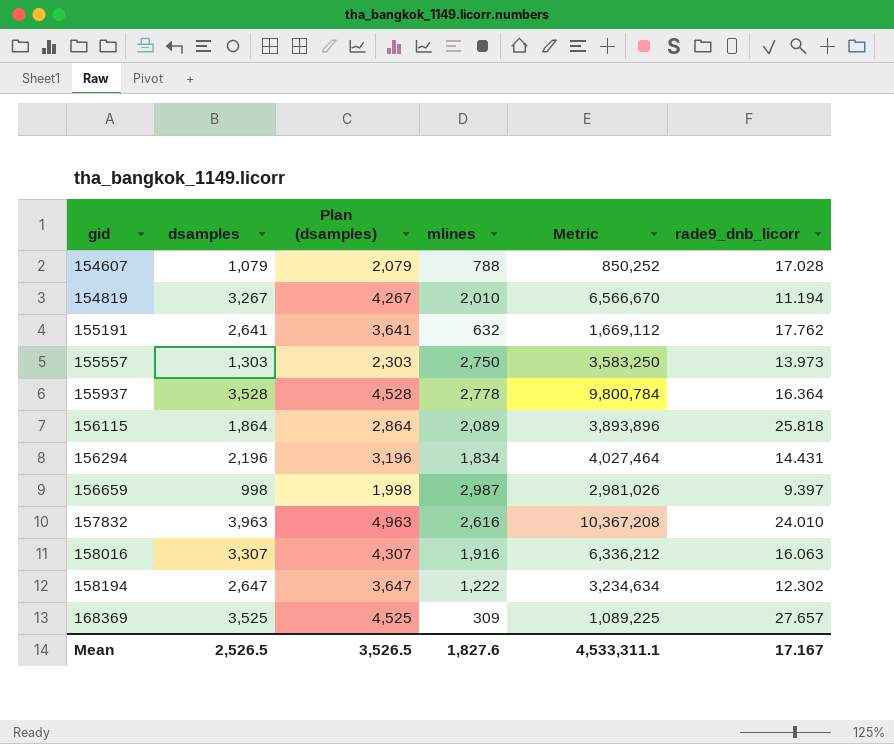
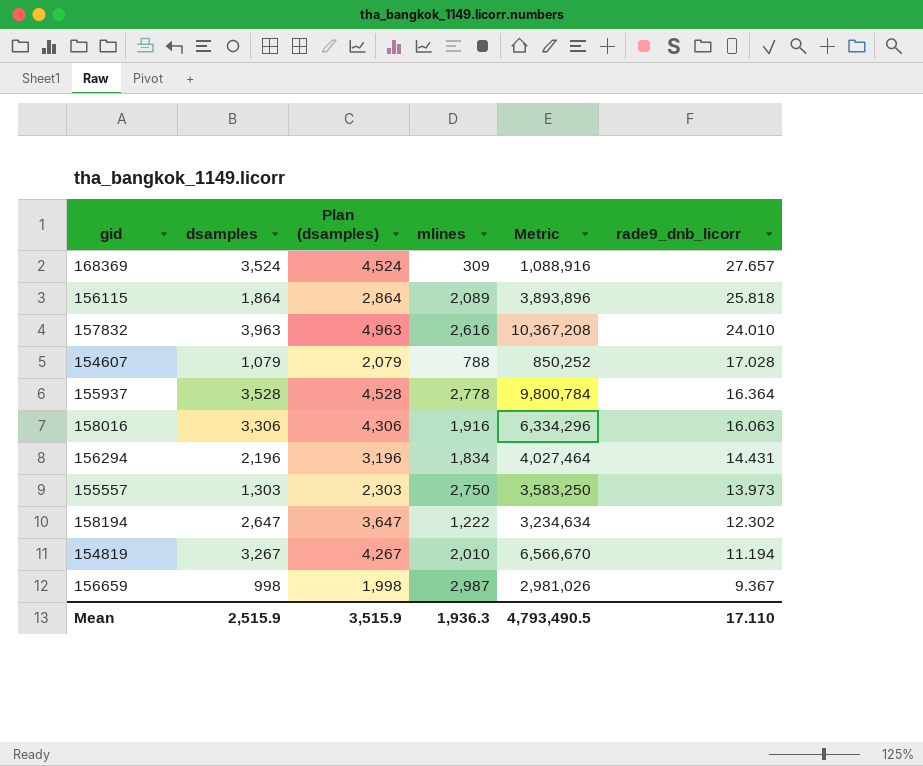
row order: gid ascending -> rade9_dnb_licorr descending
row 155191: 2,641 | 3,641 | 632 | 1,669,112 | 17.762 -> none
168369 | dsamples: 3,525 -> 3,524
168369 | Plan (dsamples): 4,525 -> 4,524
168369 | Metric: 1,089,225 -> 1,088,916
158016 | dsamples: 3,307 -> 3,306
158016 | Plan (dsamples): 4,307 -> 4,306
158016 | Metric: 6,336,212 -> 6,334,296
156659 | rade9_dnb_licorr: 9.397 -> 9.367
Mean | dsamples: 2,526.5 -> 2,515.9
Mean | Plan (dsamples): 3,526.5 -> 3,515.9
Mean | mlines: 1,827.6 -> 1,936.3
Mean | Metric: 4,533,311.1 -> 4,793,490.5
Mean | rade9_dnb_licorr: 17.167 -> 17.110

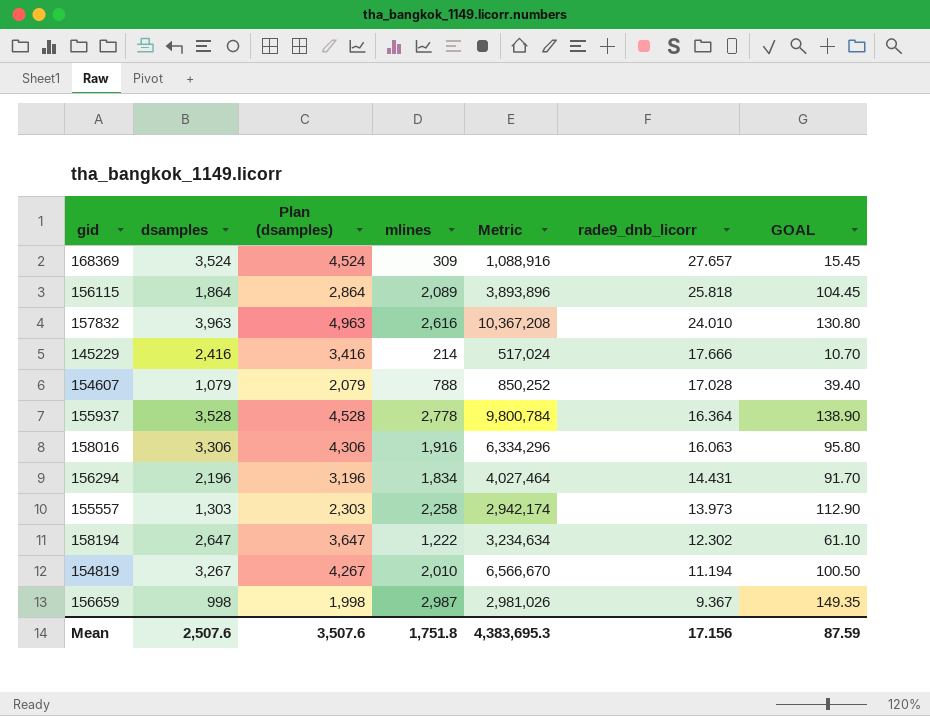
column GOAL | formula: none -> [mlines] * 0.05
row 145229: none -> 2,416 | 3,416 | 214 | 517,024 | 17.666 | 10.70
155557 | mlines: 2,750 -> 2,258
155557 | Metric: 3,583,250 -> 2,942,174
Mean | dsamples: 2,515.9 -> 2,507.6
Mean | Plan (dsamples): 3,515.9 -> 3,507.6
Mean | mlines: 1,936.3 -> 1,751.8
Mean | Metric: 4,793,490.5 -> 4,383,695.3
Mean | rade9_dnb_licorr: 17.110 -> 17.156

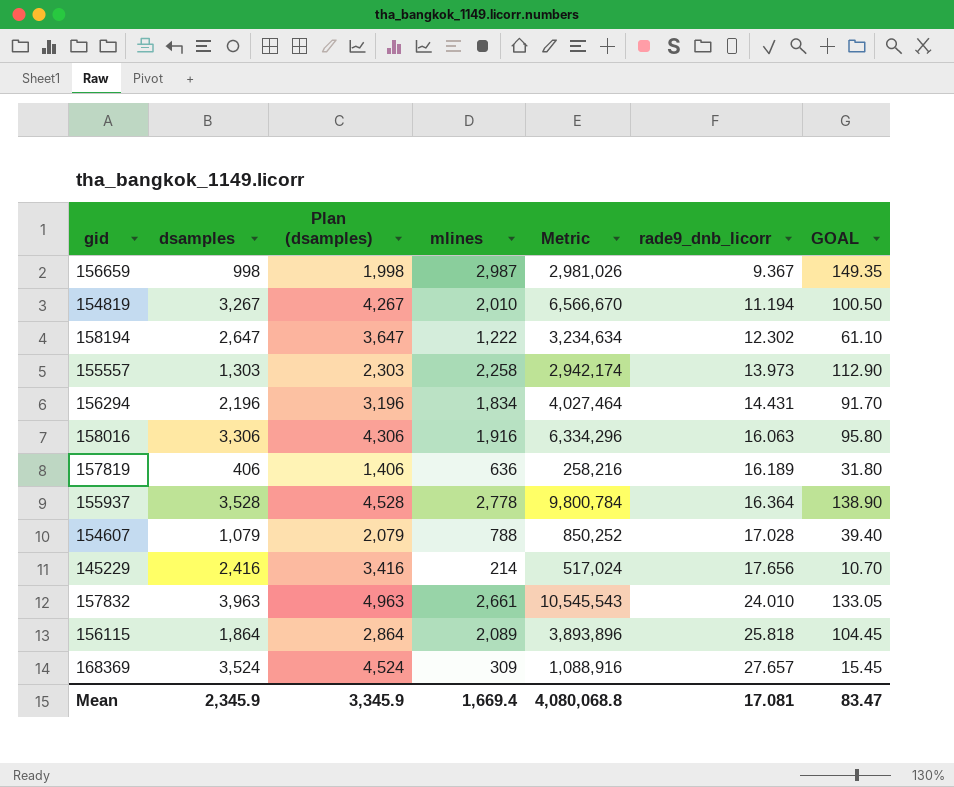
row order: rade9_dnb_licorr descending -> rade9_dnb_licorr ascending
row 157819: none -> 406 | 1,406 | 636 | 258,216 | 16.189 | 31.80
145229 | rade9_dnb_licorr: 17.666 -> 17.656
157832 | mlines: 2,616 -> 2,661
157832 | Metric: 10,367,208 -> 10,545,543
157832 | GOAL: 130.80 -> 133.05
Mean | dsamples: 2,507.6 -> 2,345.9
Mean | Plan (dsamples): 3,507.6 -> 3,345.9
Mean | mlines: 1,751.8 -> 1,669.4
Mean | Metric: 4,383,695.3 -> 4,080,068.8
Mean | rade9_dnb_licorr: 17.156 -> 17.081
Mean | GOAL: 87.59 -> 83.47

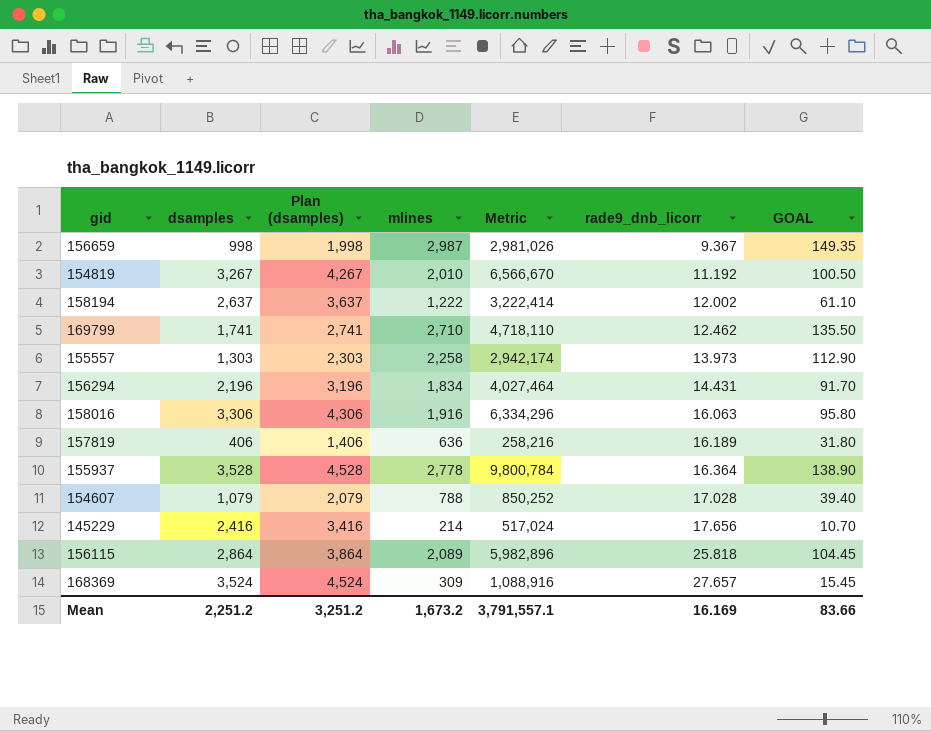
row 157832: 3,963 | 4,963 | 2,661 | 10,545,543 | 24.010 | 133.05 -> none
154819 | rade9_dnb_licorr: 11.194 -> 11.192
158194 | dsamples: 2,647 -> 2,637
158194 | Plan (dsamples): 3,647 -> 3,637
158194 | Metric: 3,234,634 -> 3,222,414
158194 | rade9_dnb_licorr: 12.302 -> 12.002
row 169799: none -> 1,741 | 2,741 | 2,710 | 4,718,110 | 12.462 | 135.50
156115 | dsamples: 1,864 -> 2,864
156115 | Plan (dsamples): 2,864 -> 3,864
156115 | Metric: 3,893,896 -> 5,982,896
Mean | dsamples: 2,345.9 -> 2,251.2
Mean | Plan (dsamples): 3,345.9 -> 3,251.2
Mean | mlines: 1,669.4 -> 1,673.2
Mean | Metric: 4,080,068.8 -> 3,791,557.1
Mean | rade9_dnb_licorr: 17.081 -> 16.169
Mean | GOAL: 83.47 -> 83.66

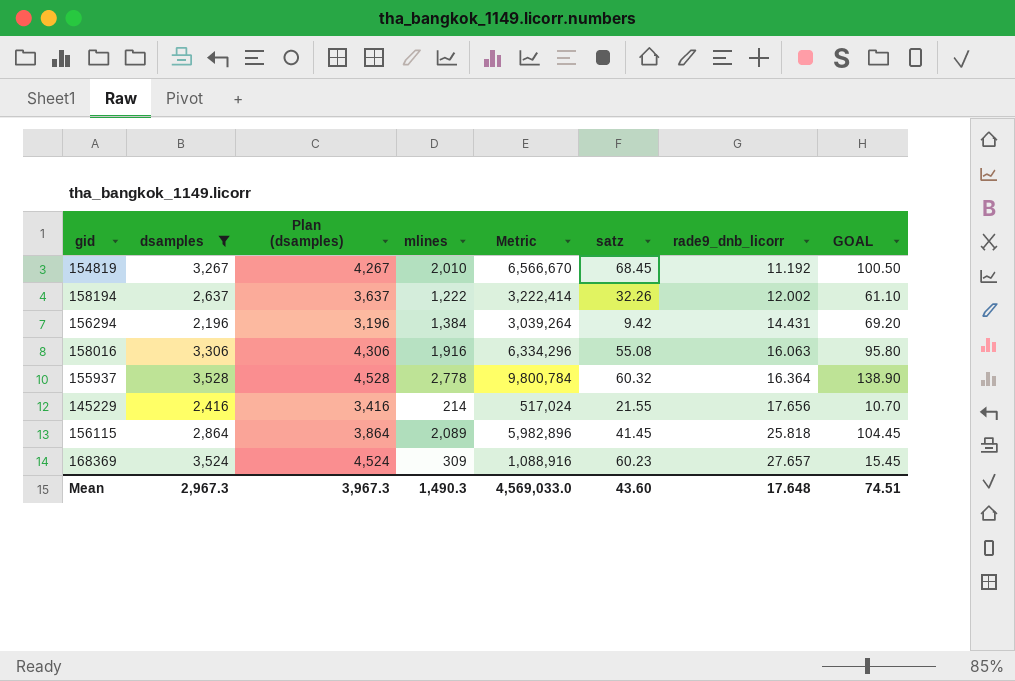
filter: none -> dsamples >= 2,196
column satz | position: none -> 6
156294 | mlines: 1,834 -> 1,384
156294 | Metric: 4,027,464 -> 3,039,264
156294 | GOAL: 91.70 -> 69.20
Mean | dsamples: 2,251.2 -> 2,967.3
Mean | Plan (dsamples): 3,251.2 -> 3,967.3
Mean | mlines: 1,673.2 -> 1,490.3
Mean | Metric: 3,791,557.1 -> 4,569,033.0
Mean | rade9_dnb_licorr: 16.169 -> 17.648
Mean | GOAL: 83.66 -> 74.51

